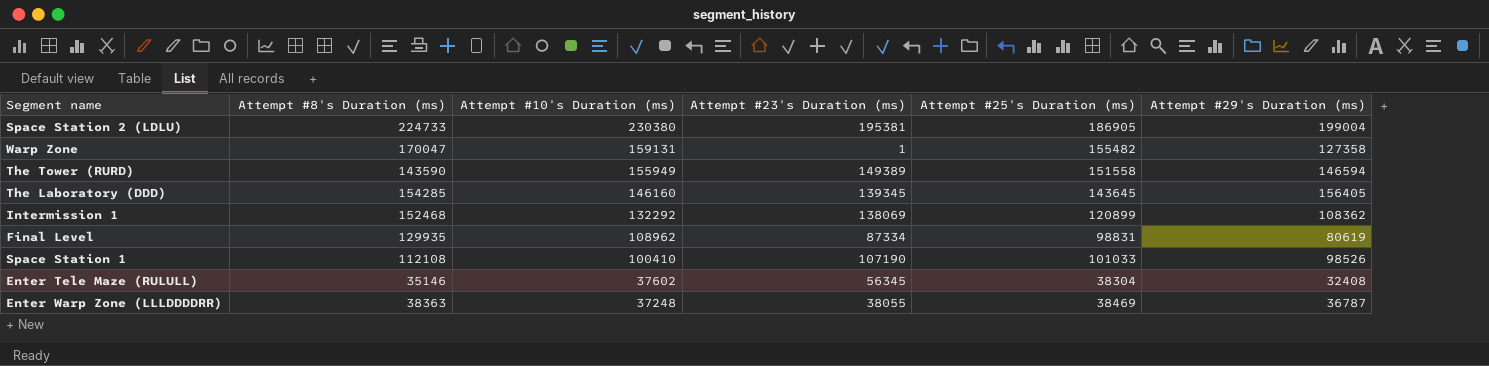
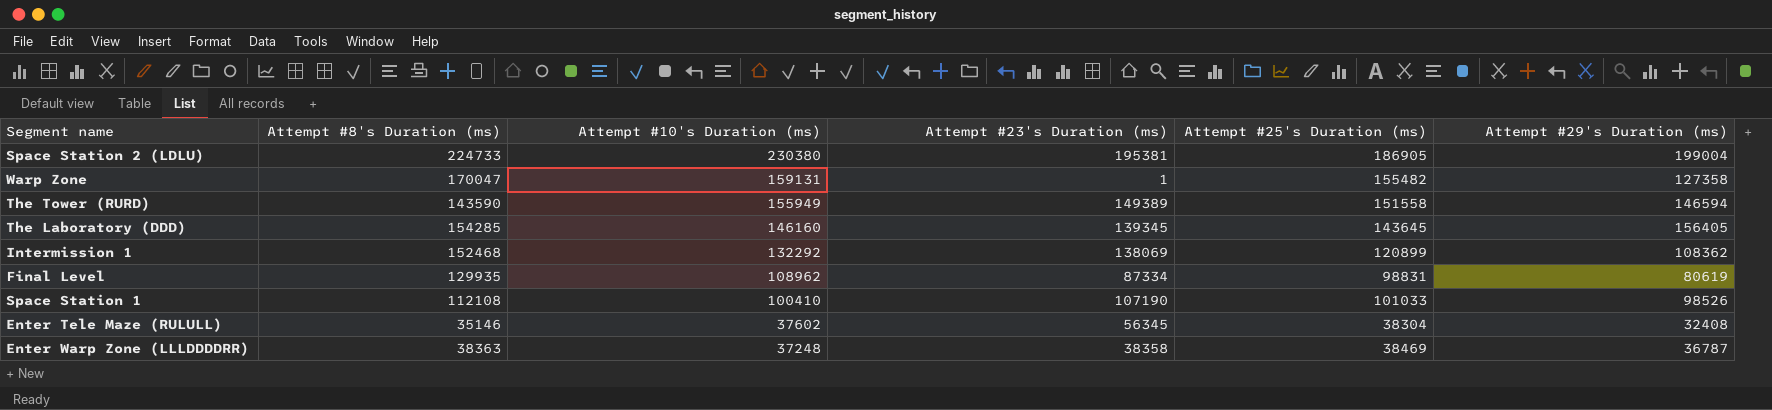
Enter Warp Zone (LLLDDDDRR) | Attempt #23's Duration (ms): 38055 -> 38358

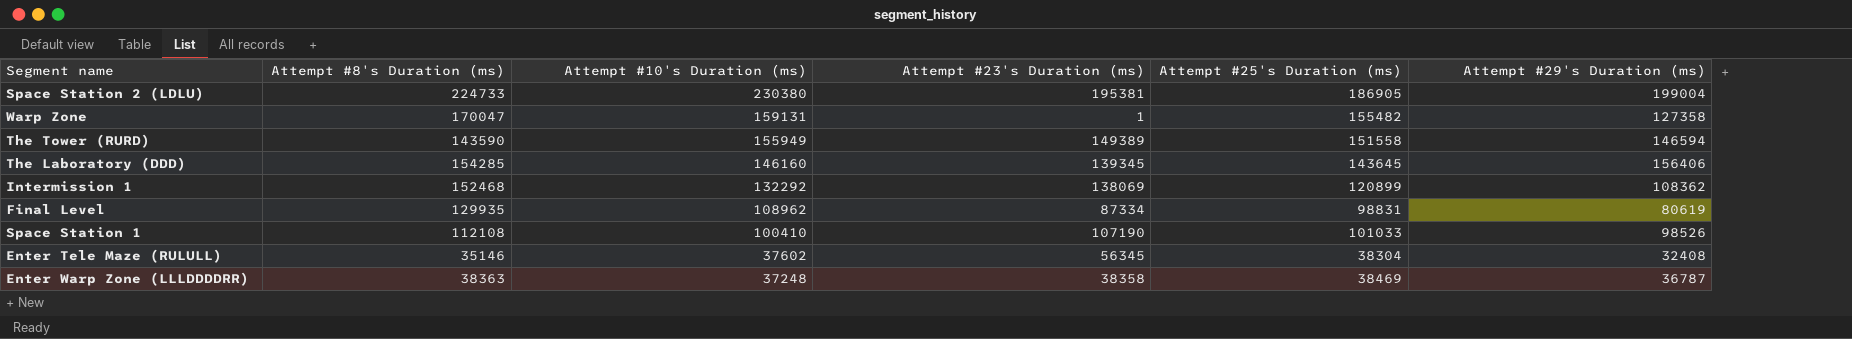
The Laboratory (DDD) | Attempt #29's Duration (ms): 156405 -> 156406

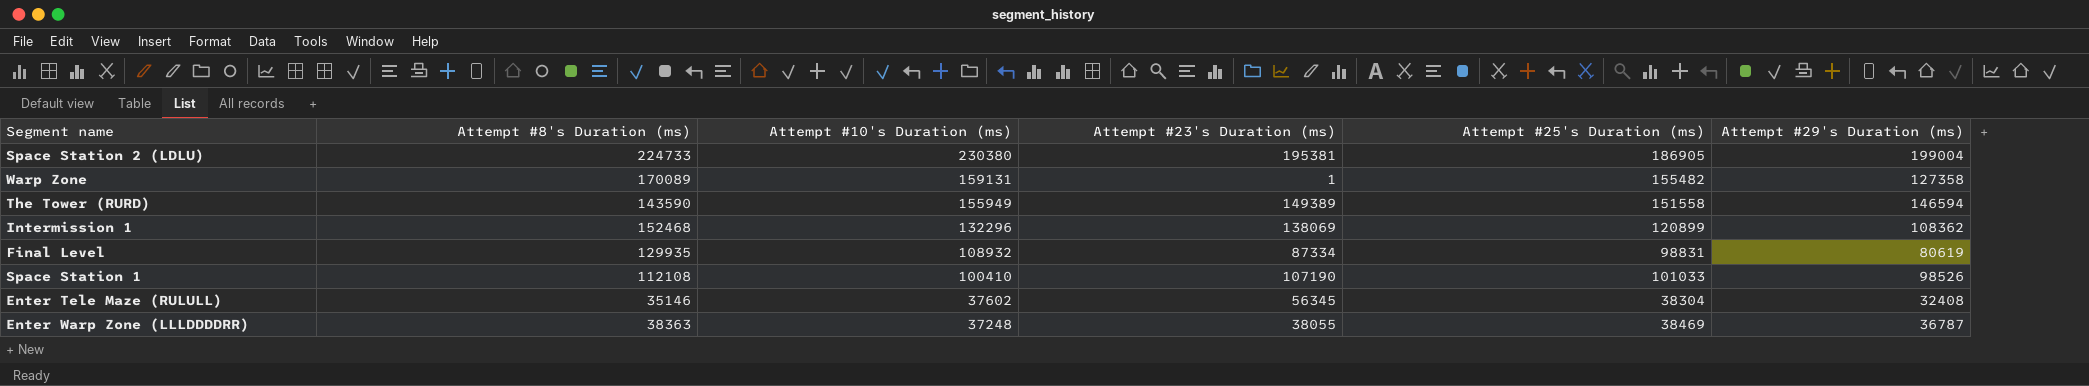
row The Laboratory (DDD): 154285 | 146160 | 139345 | 143645 | 156406 -> none
Warp Zone | Attempt #8's Duration (ms): 170047 -> 170089
Intermission 1 | Attempt #10's Duration (ms): 132292 -> 132296
Final Level | Attempt #10's Duration (ms): 108962 -> 108932
Enter Warp Zone (LLLDDDDRR) | Attempt #23's Duration (ms): 38358 -> 38055

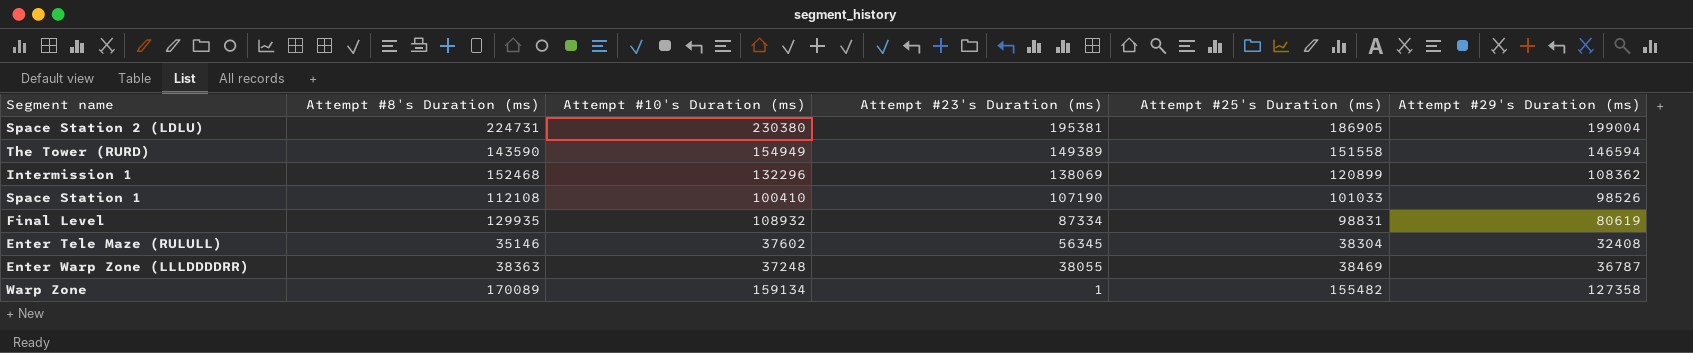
row order: Attempt #10's Duration (ms) descending -> Attempt #23's Duration (ms) descending
Space Station 2 (LDLU) | Attempt #8's Duration (ms): 224733 -> 224731
The Tower (RURD) | Attempt #10's Duration (ms): 155949 -> 154949
Warp Zone | Attempt #10's Duration (ms): 159131 -> 159134

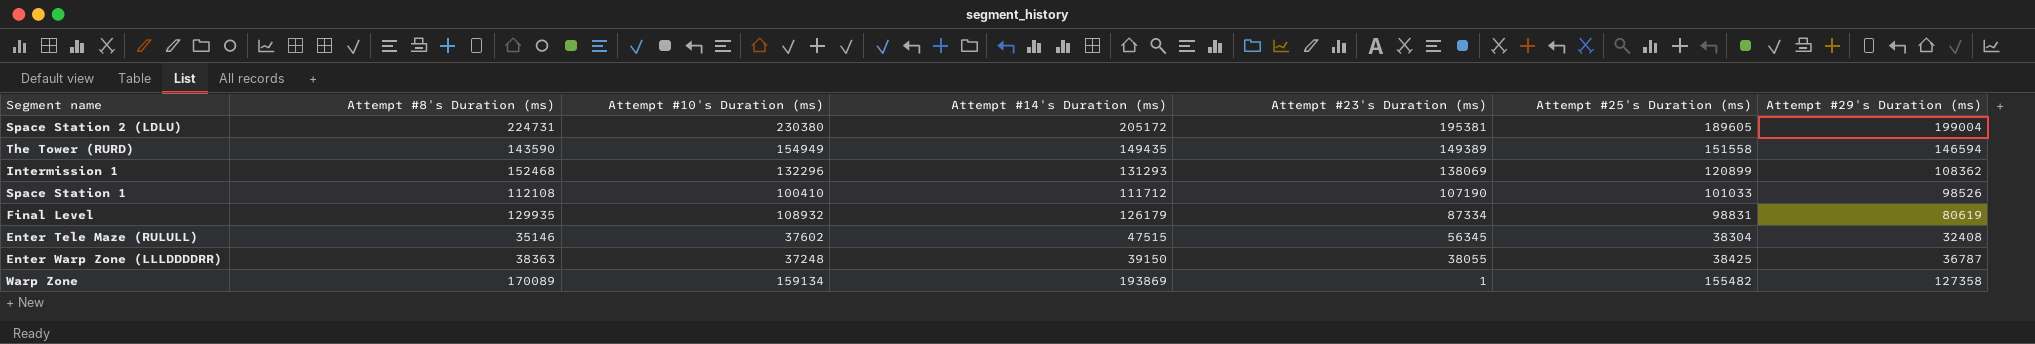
column Attempt #14's Duration (ms) | position: none -> 4
Space Station 2 (LDLU) | Attempt #25's Duration (ms): 186905 -> 189605
Enter Warp Zone (LLLDDDDRR) | Attempt #25's Duration (ms): 38469 -> 38425

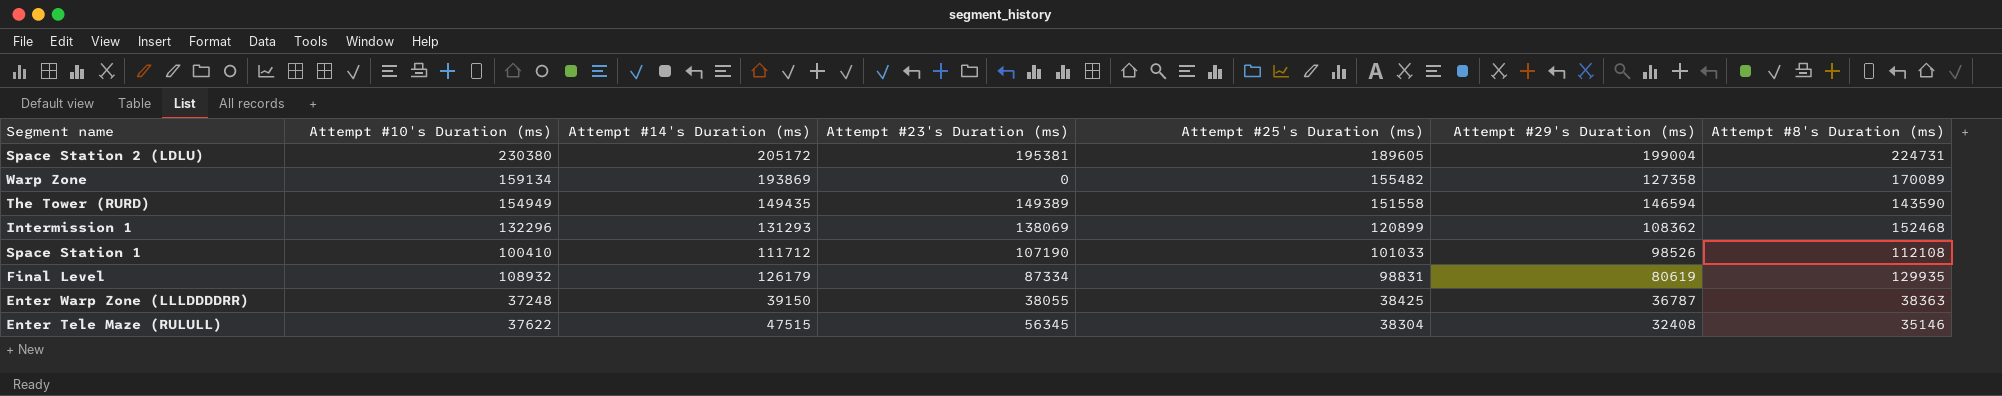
row order: Attempt #23's Duration (ms) descending -> Attempt #25's Duration (ms) descending
column Attempt #8's Duration (ms) | position: 2 -> 7
Warp Zone | Attempt #23's Duration (ms): 1 -> 0
Enter Tele Maze (RULULL) | Attempt #10's Duration (ms): 37602 -> 37622

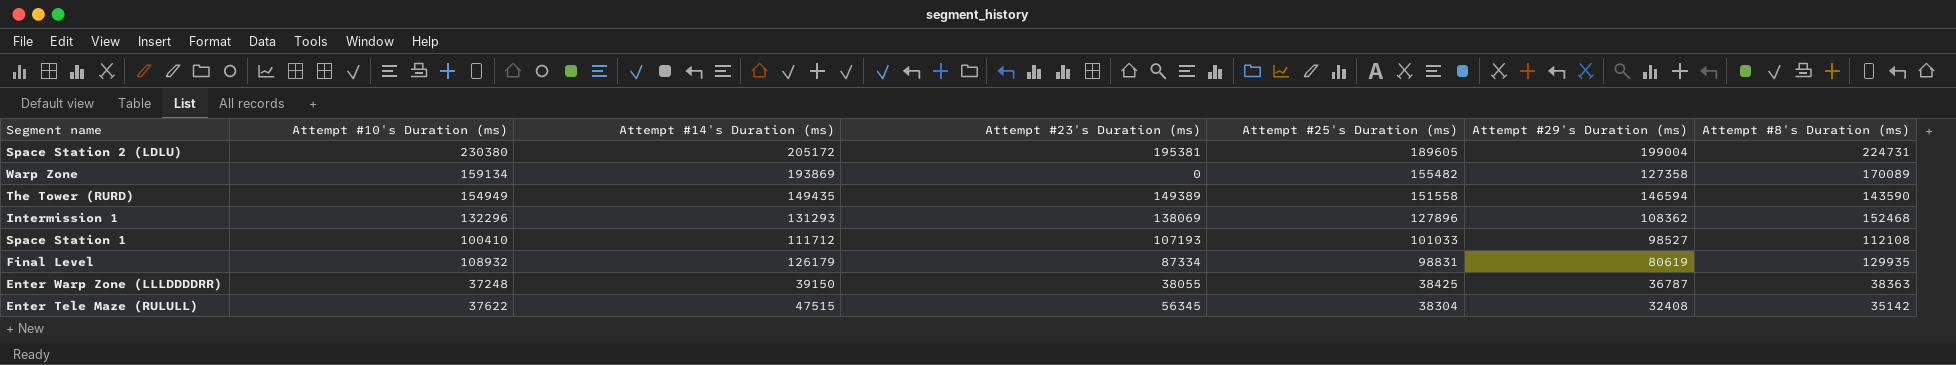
Intermission 1 | Attempt #25's Duration (ms): 120899 -> 127896
Space Station 1 | Attempt #23's Duration (ms): 107190 -> 107193
Space Station 1 | Attempt #29's Duration (ms): 98526 -> 98527
Enter Tele Maze (RULULL) | Attempt #8's Duration (ms): 35146 -> 35142

